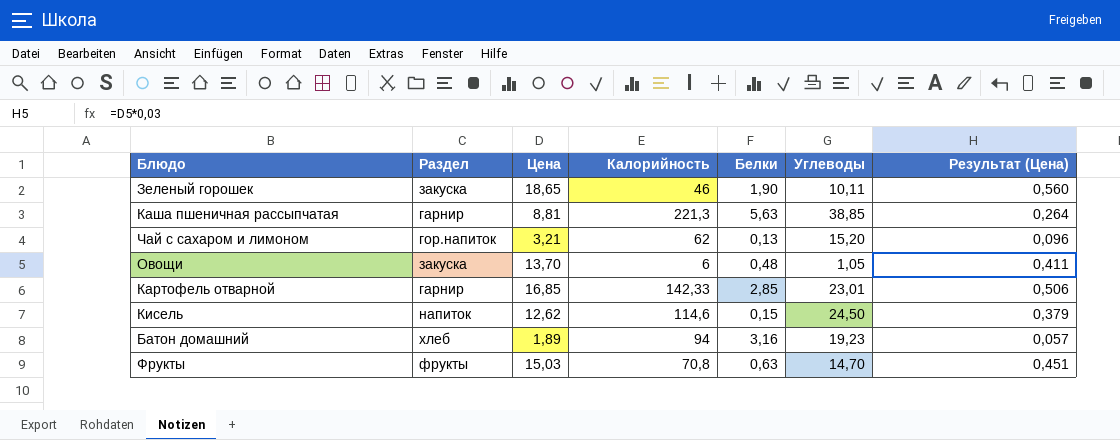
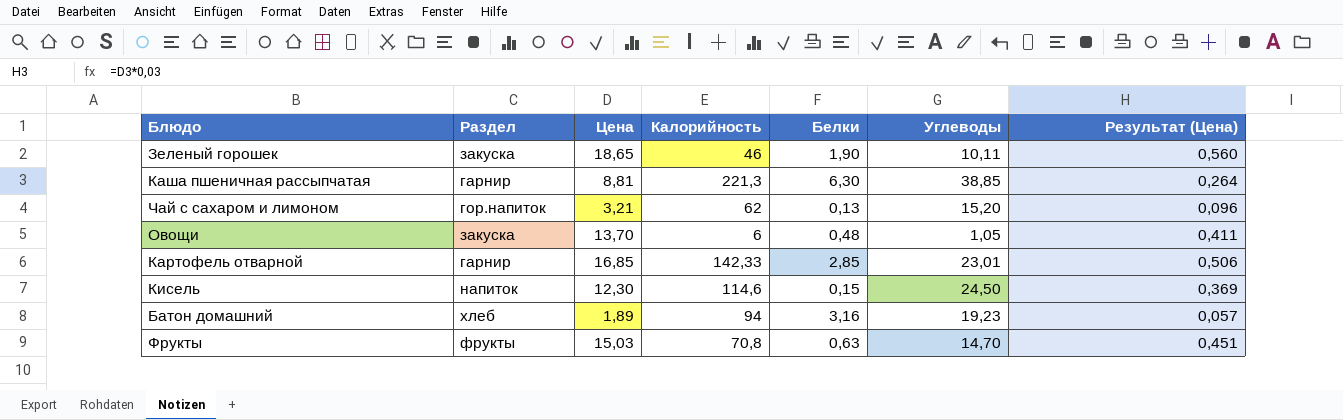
Каша пшеничная рассыпчатая | Белки: 5,63 -> 6,30
Кисель | Цена: 12,62 -> 12,30
Кисель | Результат (Цена): 0,379 -> 0,369

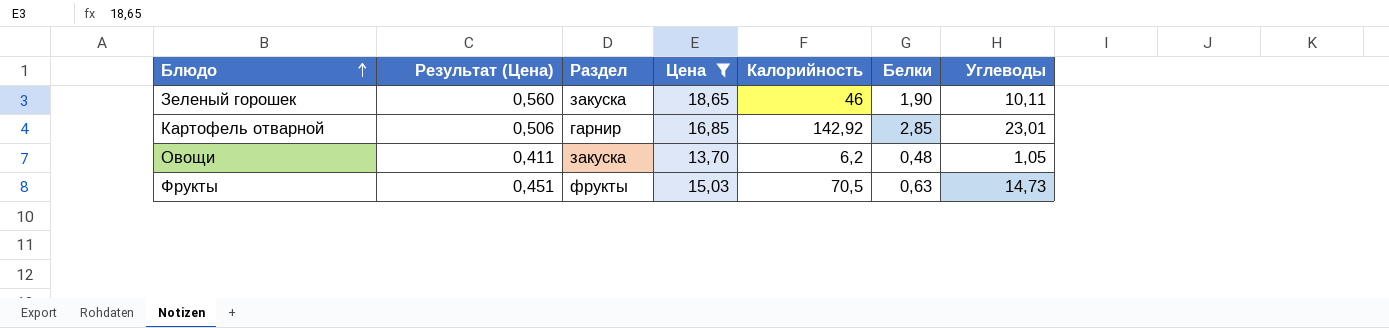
filter: none -> Цена >= 13,70
row order: none -> Блюдо ascending
column Результат (Цена) | position: 7 -> 2
Картофель отварной | Калорийность: 142,33 -> 142,92
Овощи | Калорийность: 6 -> 6,2
Фрукты | Калорийность: 70,8 -> 70,5
Фрукты | Углеводы: 14,70 -> 14,73

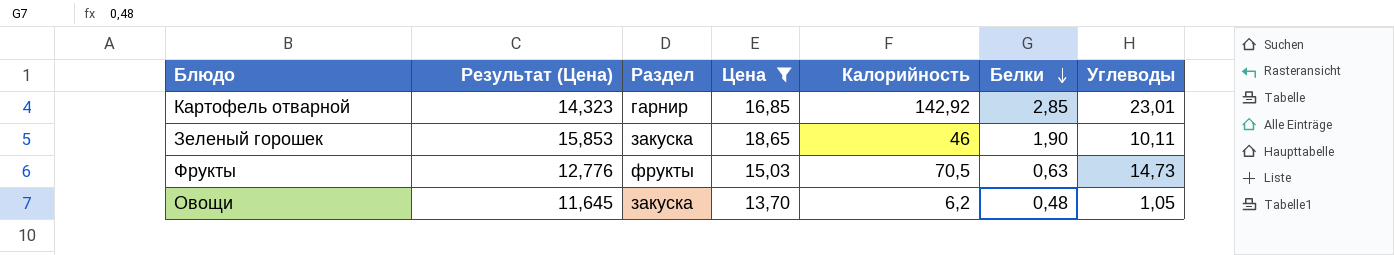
row order: Блюдо ascending -> Белки descending
column Результат (Цена) | formula: [Цена] * 0,03 -> [Цена] * 0,85

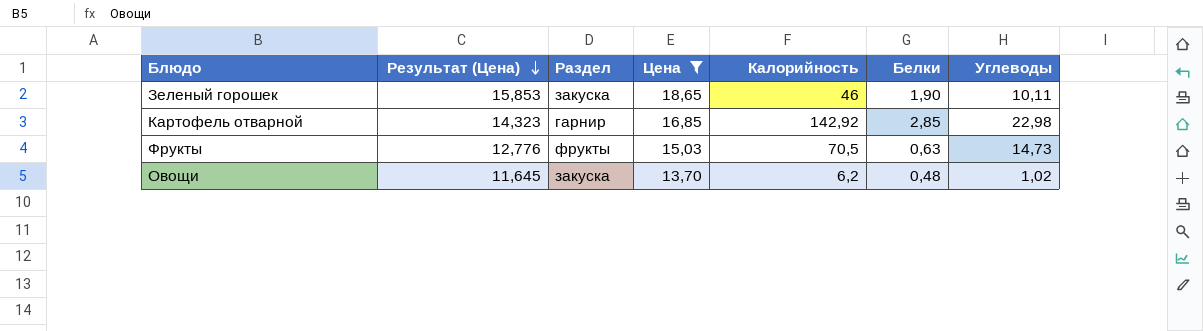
row order: Белки descending -> Результат (Цена) descending
Картофель отварной | Углеводы: 23,01 -> 22,98
Овощи | Углеводы: 1,05 -> 1,02

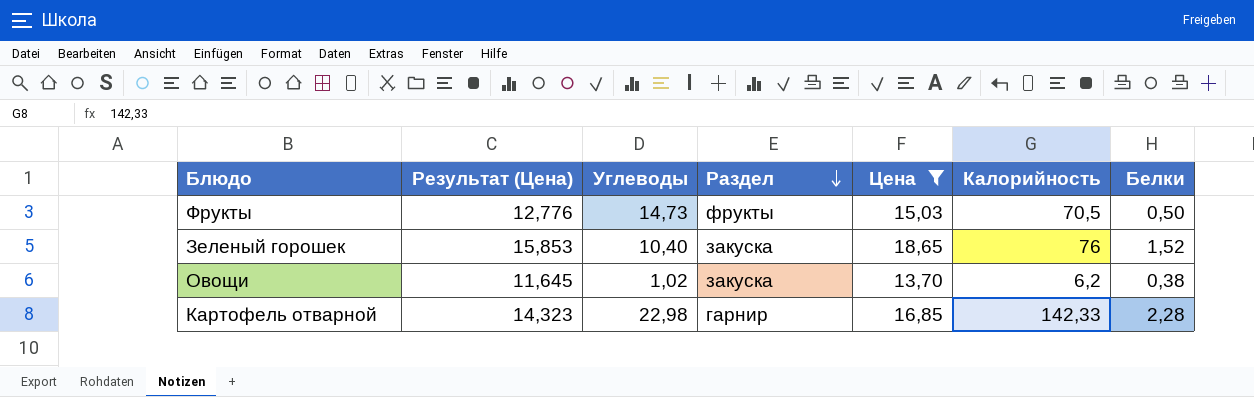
row order: Результат (Цена) descending -> Раздел descending
column Углеводы | position: 7 -> 3
Фрукты | Белки: 0,63 -> 0,50
Зеленый горошек | Углеводы: 10,11 -> 10,40
Зеленый горошек | Калорийность: 46 -> 76
Зеленый горошек | Белки: 1,90 -> 1,52
Овощи | Белки: 0,48 -> 0,38
Картофель отварной | Калорийность: 142,92 -> 142,33
Картофель отварной | Белки: 2,85 -> 2,28

